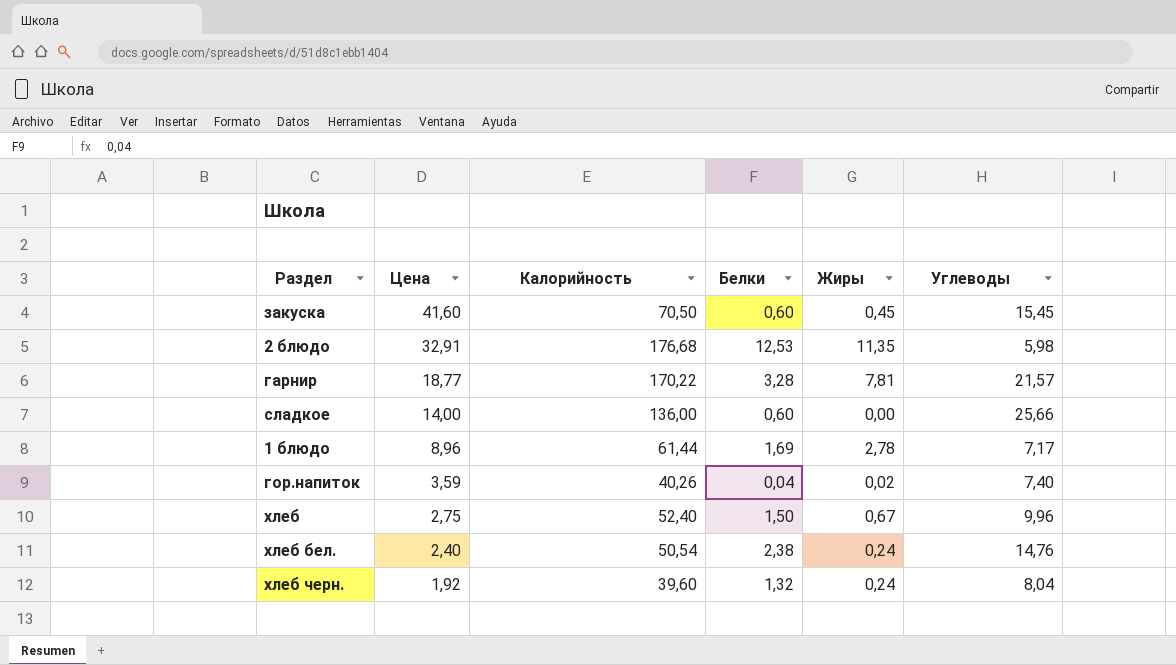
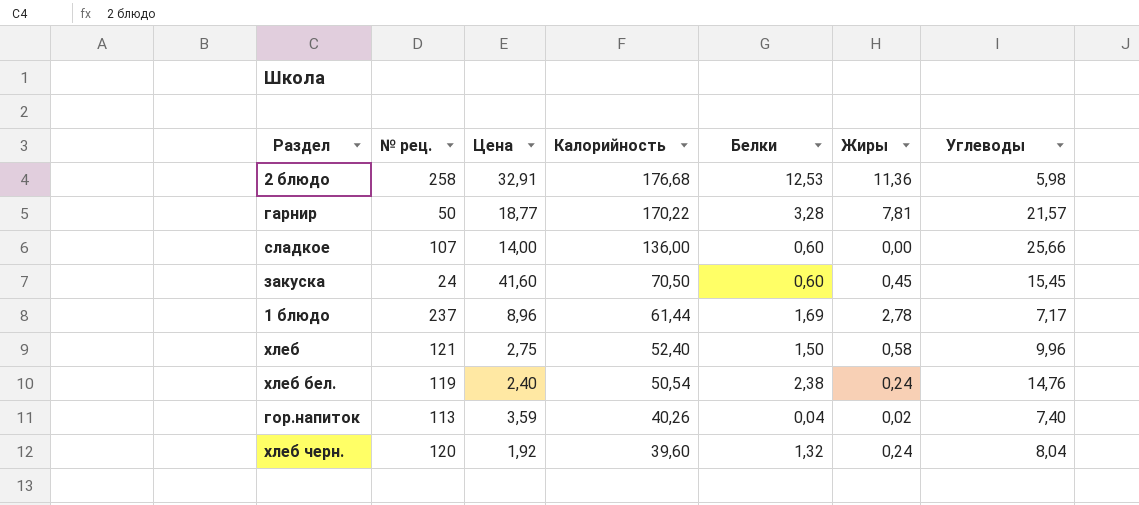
row order: Цена descending -> Калорийность descending
column № рец. | position: none -> 2
2 блюдо | Жиры: 11,35 -> 11,36
хлеб | Жиры: 0,67 -> 0,58

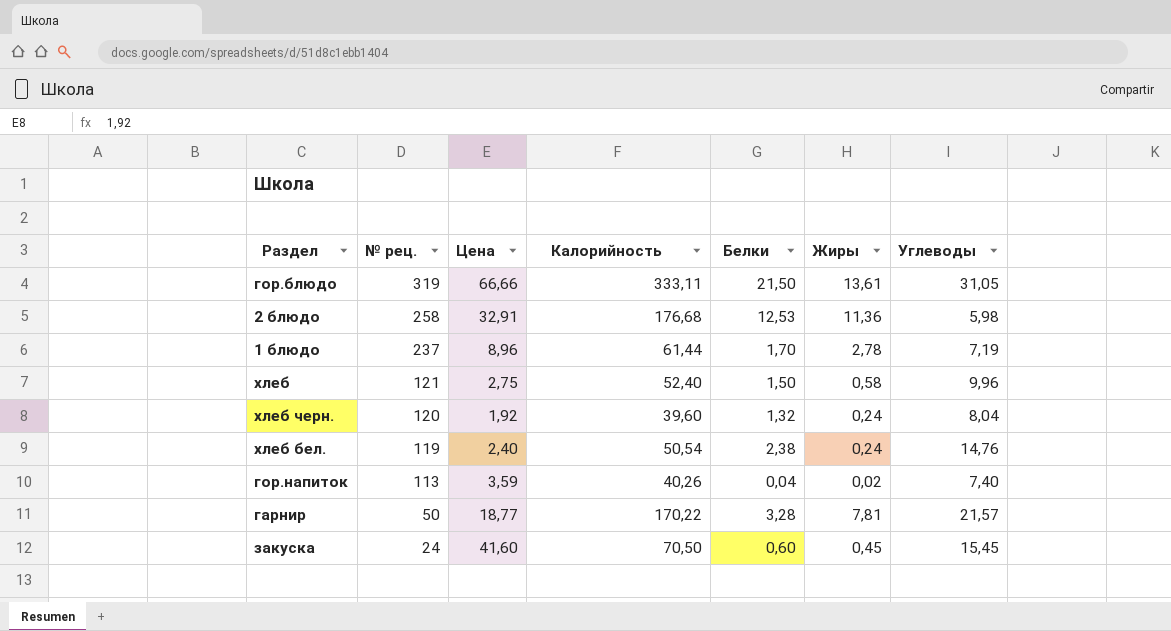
row order: Калорийность descending -> № рец. descending
row сладкое: 107 | 14,00 | 136,00 | 0,60 | 0,00 | 25,66 -> none
row гор.блюдо: none -> 319 | 66,66 | 333,11 | 21,50 | 13,61 | 31,05
1 блюдо | Белки: 1,69 -> 1,70
1 блюдо | Углеводы: 7,17 -> 7,19

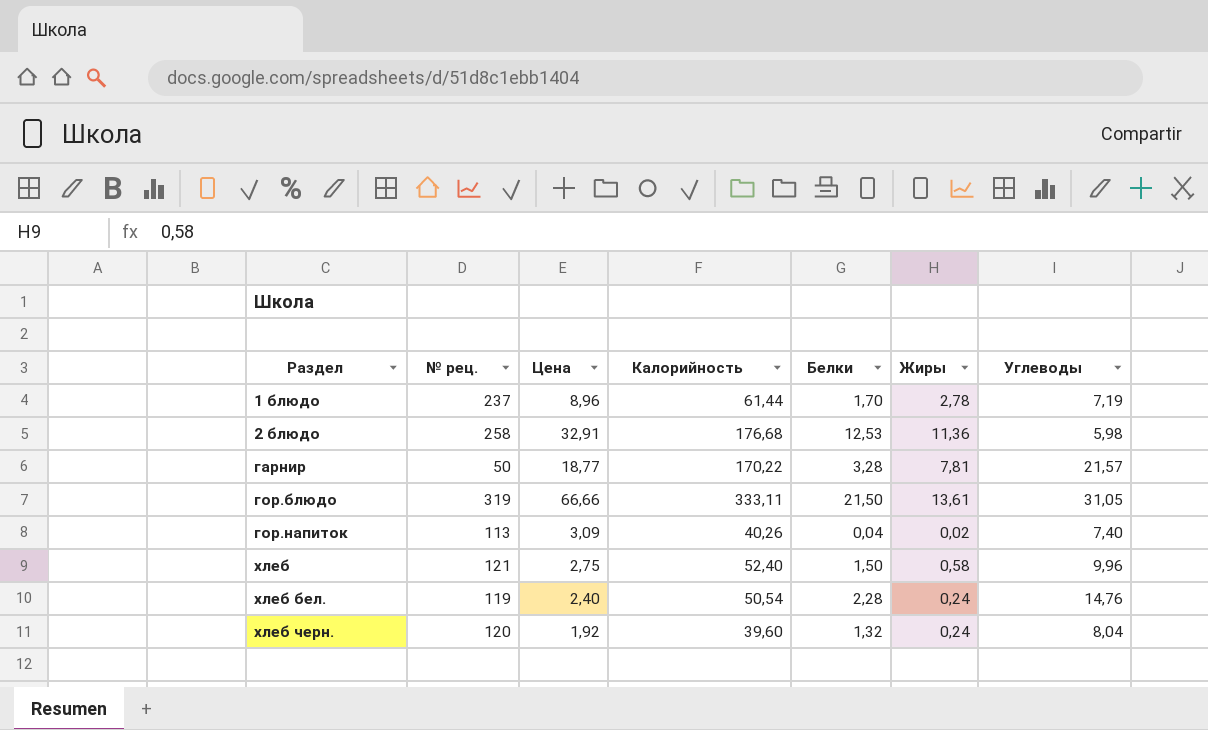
row order: № рец. descending -> Раздел ascending
row закуска: 24 | 41,60 | 70,50 | 0,60 | 0,45 | 15,45 -> none
гор.напиток | Цена: 3,59 -> 3,09
хлеб бел. | Белки: 2,38 -> 2,28

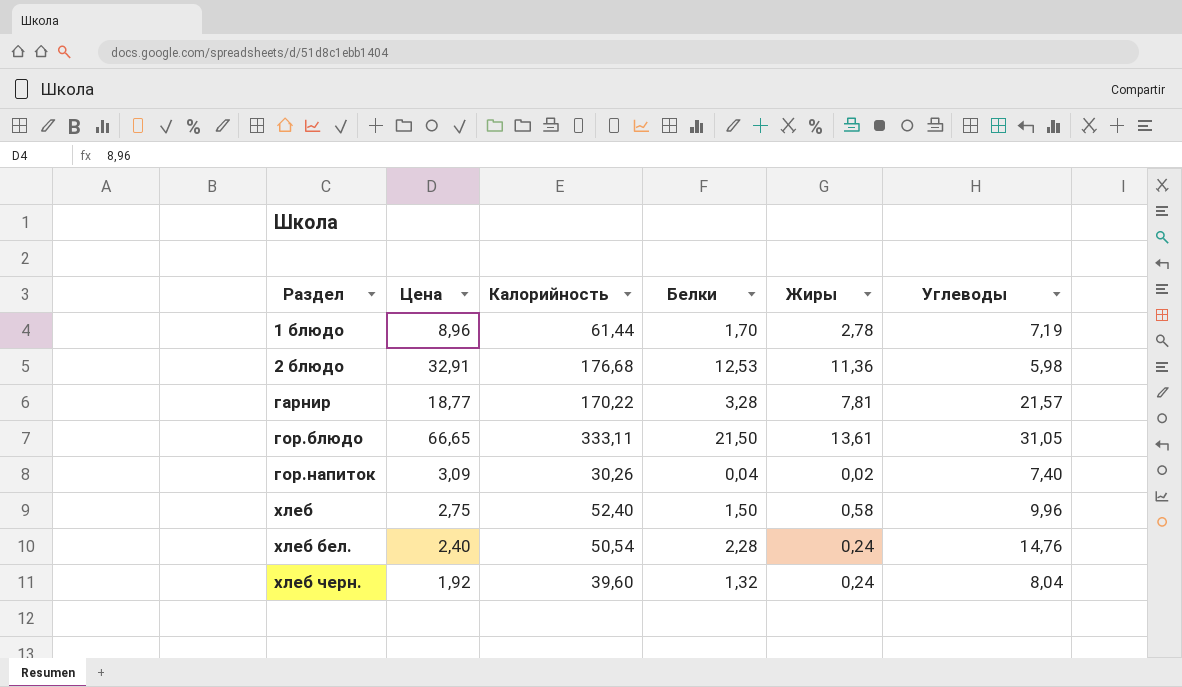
column № рец. | position: 2 -> none
гор.блюдо | Цена: 66,66 -> 66,65
гор.напиток | Калорийность: 40,26 -> 30,26

